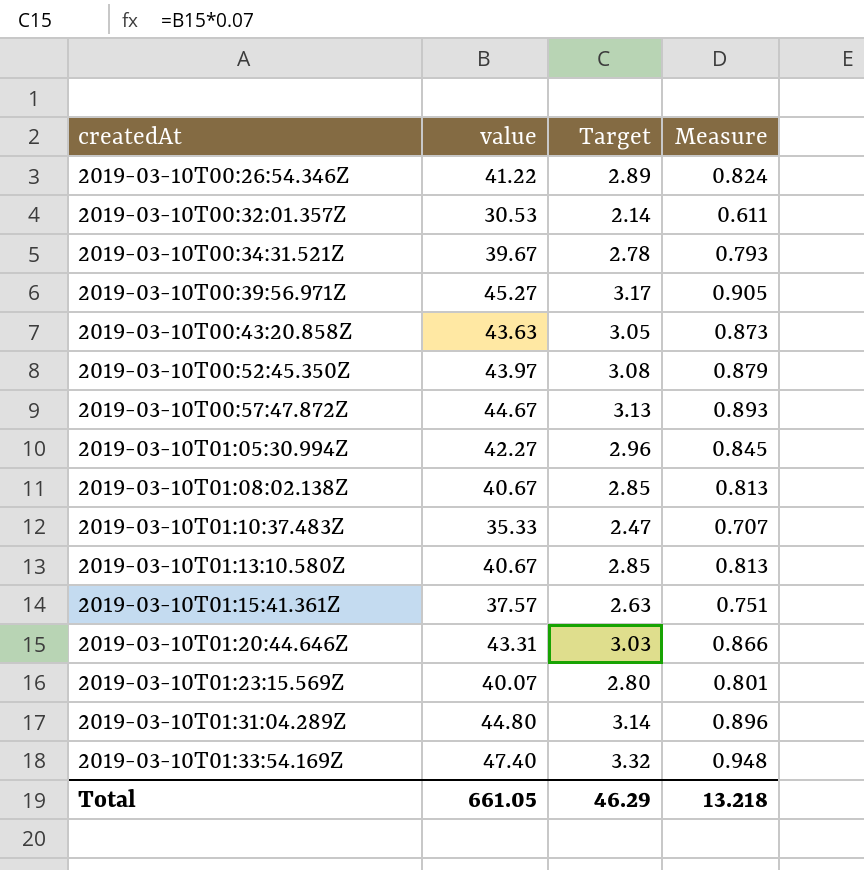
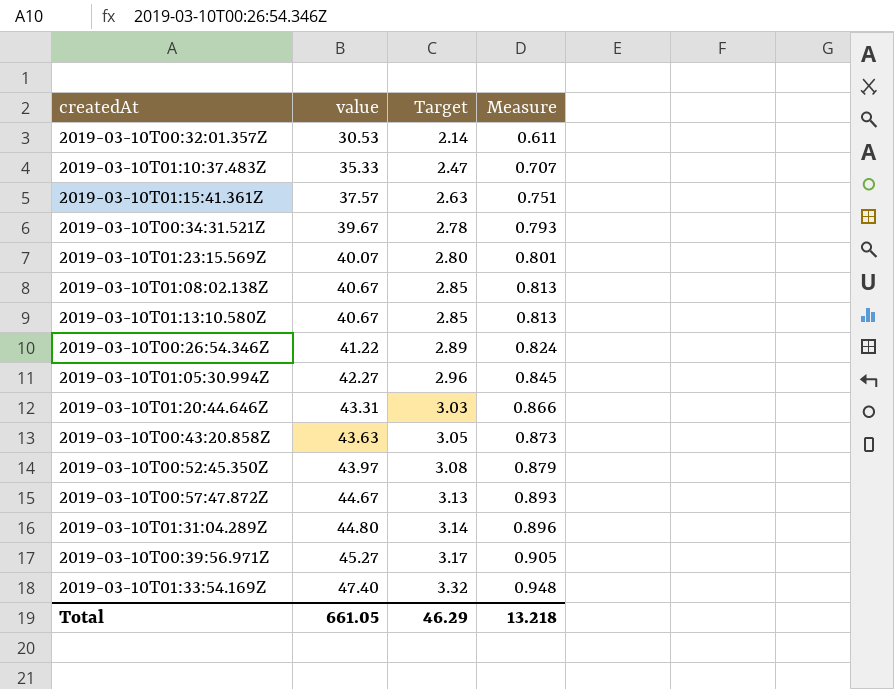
row order: createdAt ascending -> value ascending

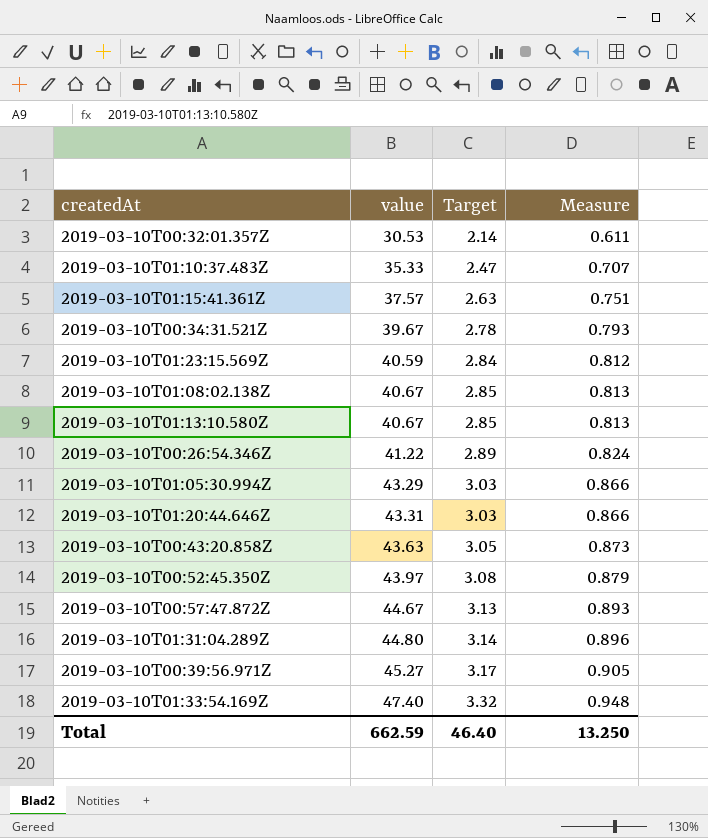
2019-03-10T01:23:15.569Z | value: 40.07 -> 40.59
2019-03-10T01:23:15.569Z | Target: 2.80 -> 2.84
2019-03-10T01:23:15.569Z | Measure: 0.801 -> 0.812
2019-03-10T01:05:30.994Z | value: 42.27 -> 43.29
2019-03-10T01:05:30.994Z | Target: 2.96 -> 3.03
2019-03-10T01:05:30.994Z | Measure: 0.845 -> 0.866
Total | value: 661.05 -> 662.59
Total | Target: 46.29 -> 46.40
Total | Measure: 13.218 -> 13.250

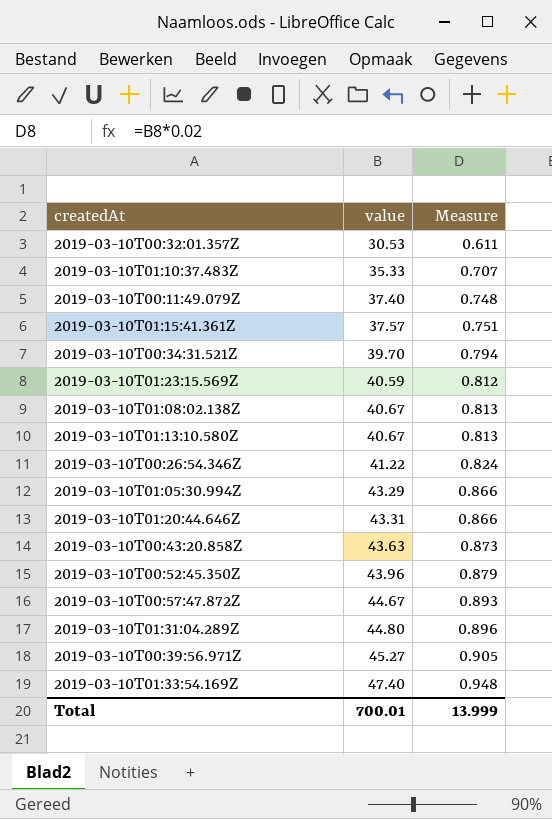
column Target | formula: [value] * 0.07 -> none
row 2019-03-10T00:11:49.079Z: none -> 37.40 | 0.748
2019-03-10T00:34:31.521Z | value: 39.67 -> 39.70
2019-03-10T00:34:31.521Z | Measure: 0.793 -> 0.794
2019-03-10T00:52:45.350Z | value: 43.97 -> 43.96
Total | value: 662.59 -> 700.01
Total | Measure: 13.250 -> 13.999

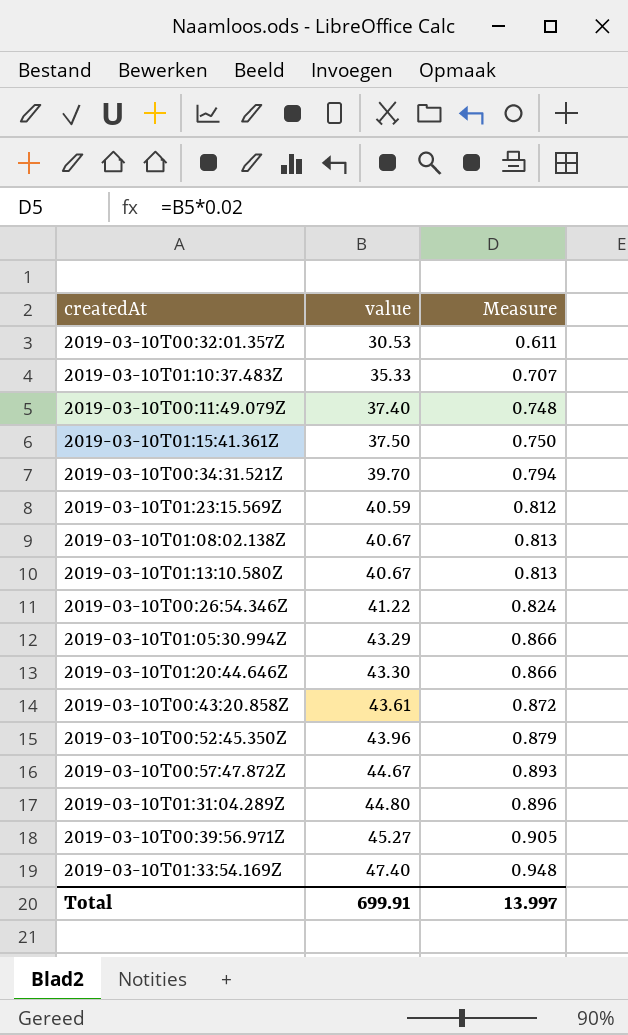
2019-03-10T01:15:41.361Z | value: 37.57 -> 37.50
2019-03-10T01:15:41.361Z | Measure: 0.751 -> 0.750
2019-03-10T01:20:44.646Z | value: 43.31 -> 43.30
2019-03-10T00:43:20.858Z | value: 43.63 -> 43.61
2019-03-10T00:43:20.858Z | Measure: 0.873 -> 0.872
Total | value: 700.01 -> 699.91
Total | Measure: 13.999 -> 13.997

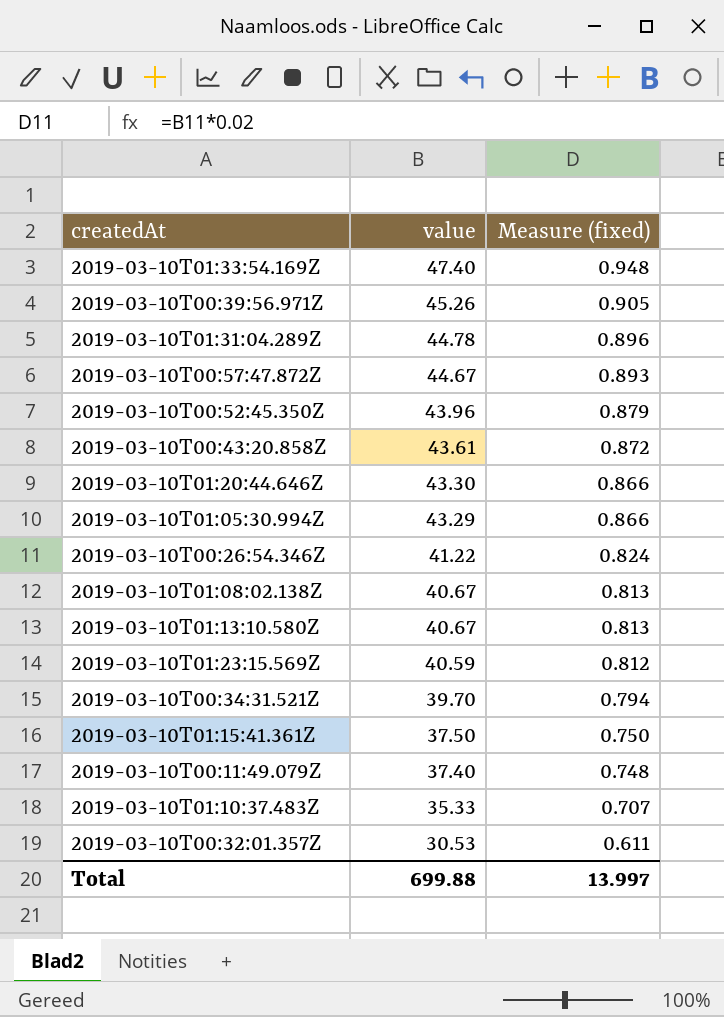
row order: value ascending -> value descending
column name: Measure -> Measure (fixed)
2019-03-10T00:39:56.971Z | value: 45.27 -> 45.26
2019-03-10T01:31:04.289Z | value: 44.80 -> 44.78
Total | value: 699.91 -> 699.88

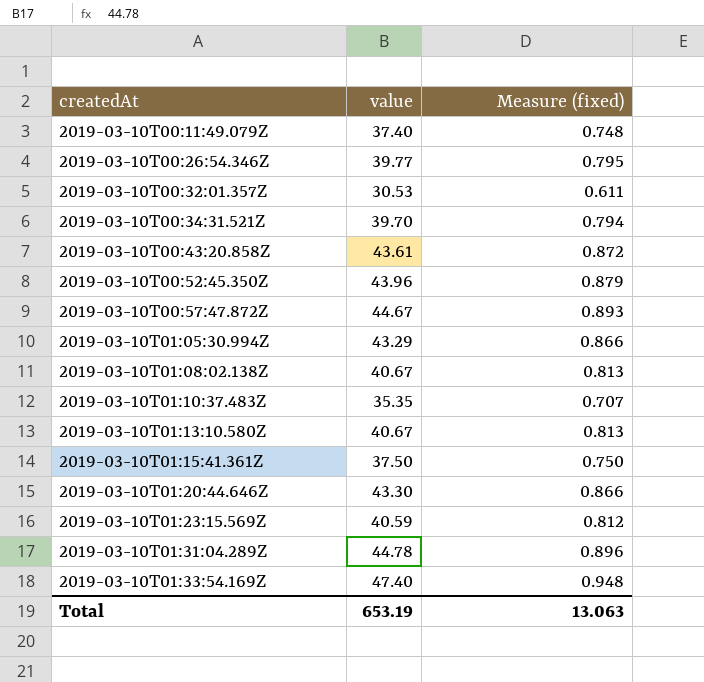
row order: value descending -> createdAt ascending
row 2019-03-10T00:39:56.971Z: 45.26 | 0.905 -> none
2019-03-10T00:26:54.346Z | value: 41.22 -> 39.77
2019-03-10T00:26:54.346Z | Measure (fixed): 0.824 -> 0.795
2019-03-10T01:10:37.483Z | value: 35.33 -> 35.35
Total | value: 699.88 -> 653.19
Total | Measure (fixed): 13.997 -> 13.063

